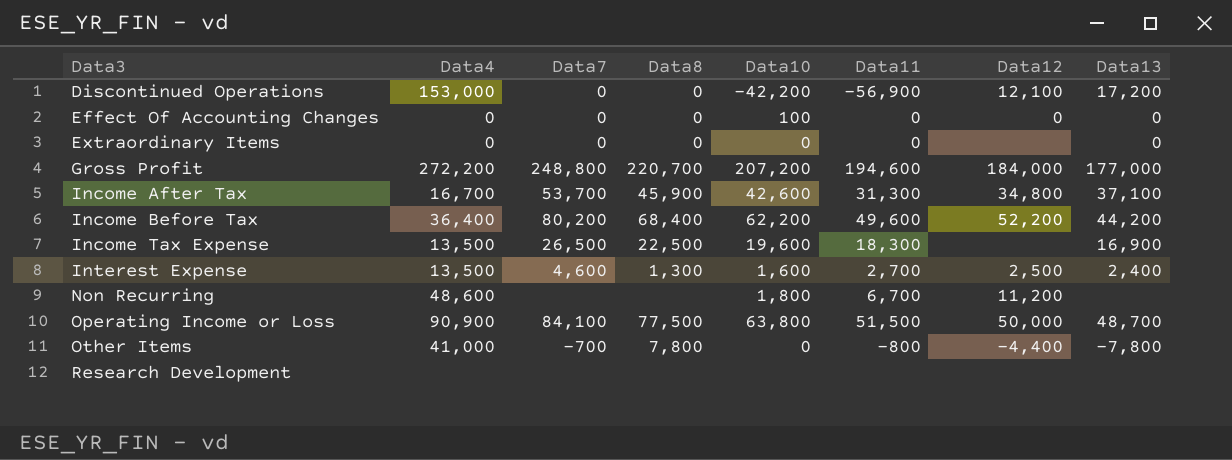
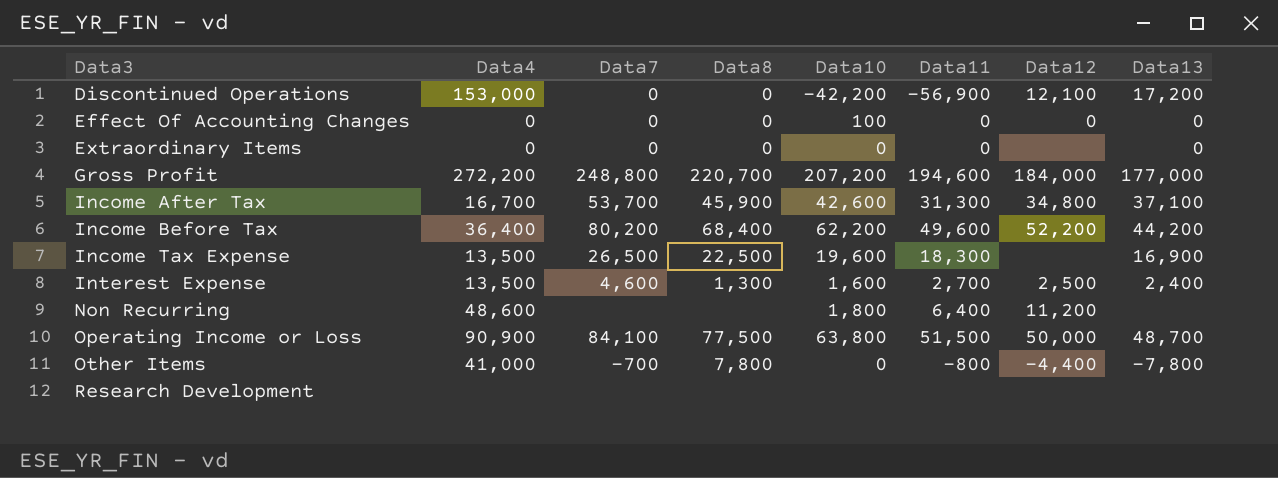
Non Recurring | Data11: 6,700 -> 6,400

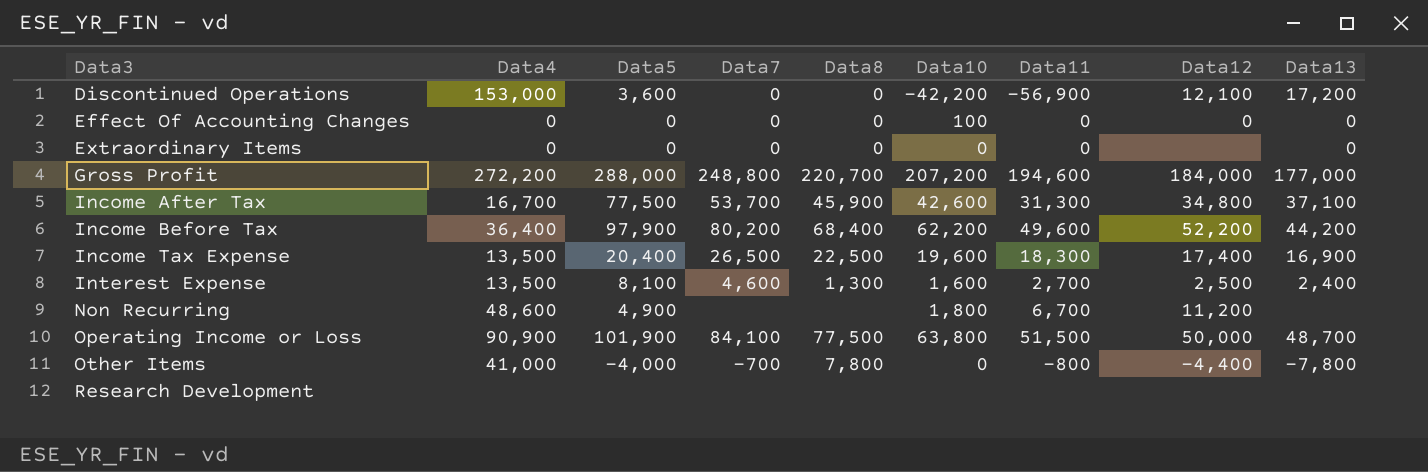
column Data5 | position: none -> 3
Income Tax Expense | Data12: none -> 17,400
Non Recurring | Data11: 6,400 -> 6,700

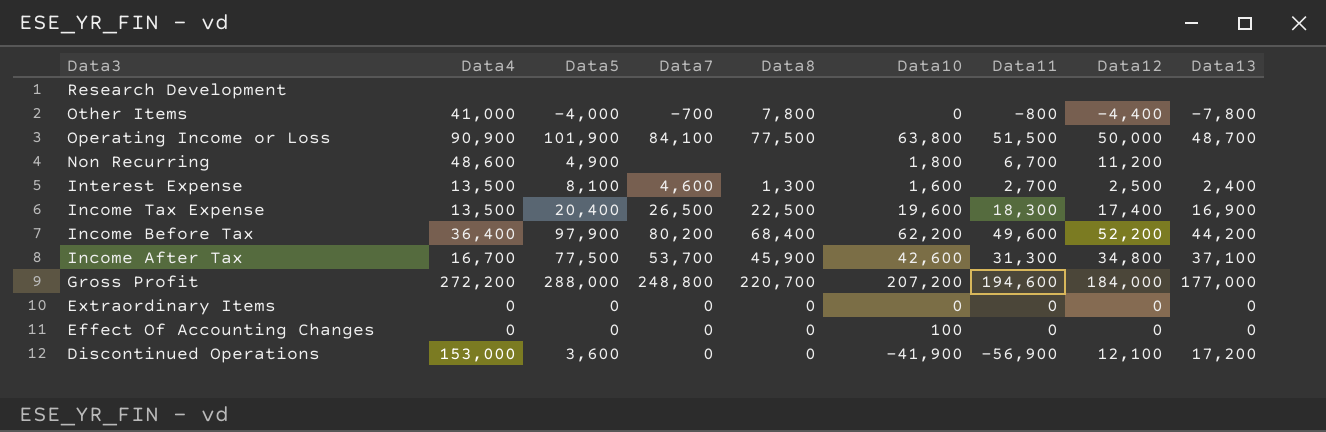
row order: Data3 ascending -> Data3 descending
Extraordinary Items | Data12: none -> 0
Discontinued Operations | Data10: -42,200 -> -41,900

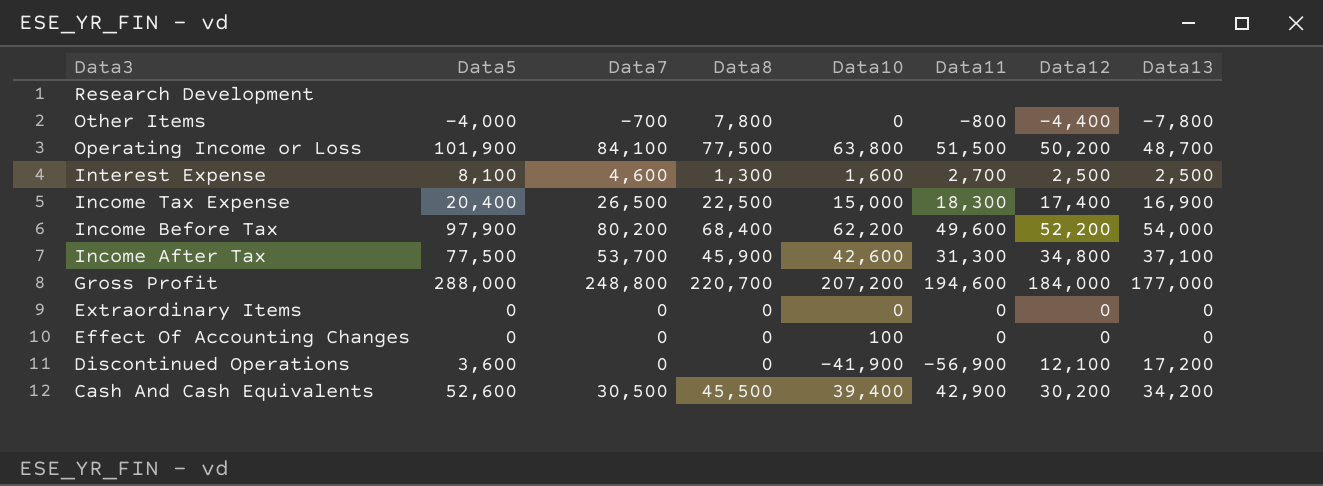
column Data4 | position: 2 -> none
row Non Recurring: 48,600 | 4,900 | none | none | 1,800 | 6,700 | 11,200 | none -> none
Operating Income or Loss | Data12: 50,000 -> 50,200
Interest Expense | Data13: 2,400 -> 2,500
Income Tax Expense | Data10: 19,600 -> 15,000
Income Before Tax | Data13: 44,200 -> 54,000
row Cash And Cash Equivalents: none -> 52,600 | 30,500 | 45,500 | 39,400 | 42,900 | 30,200 | 34,200

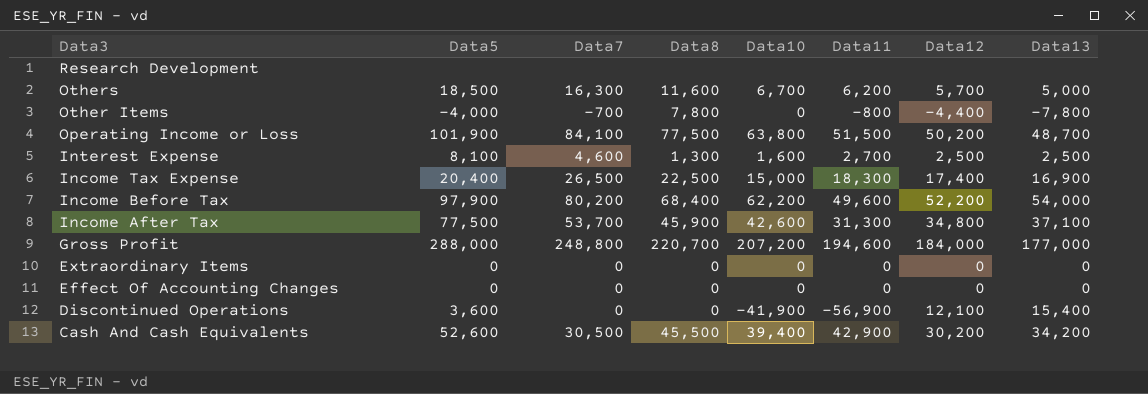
row Others: none -> 18,500 | 16,300 | 11,600 | 6,700 | 6,200 | 5,700 | 5,000
Effect Of Accounting Changes | Data10: 100 -> 0
Discontinued Operations | Data13: 17,200 -> 15,400

